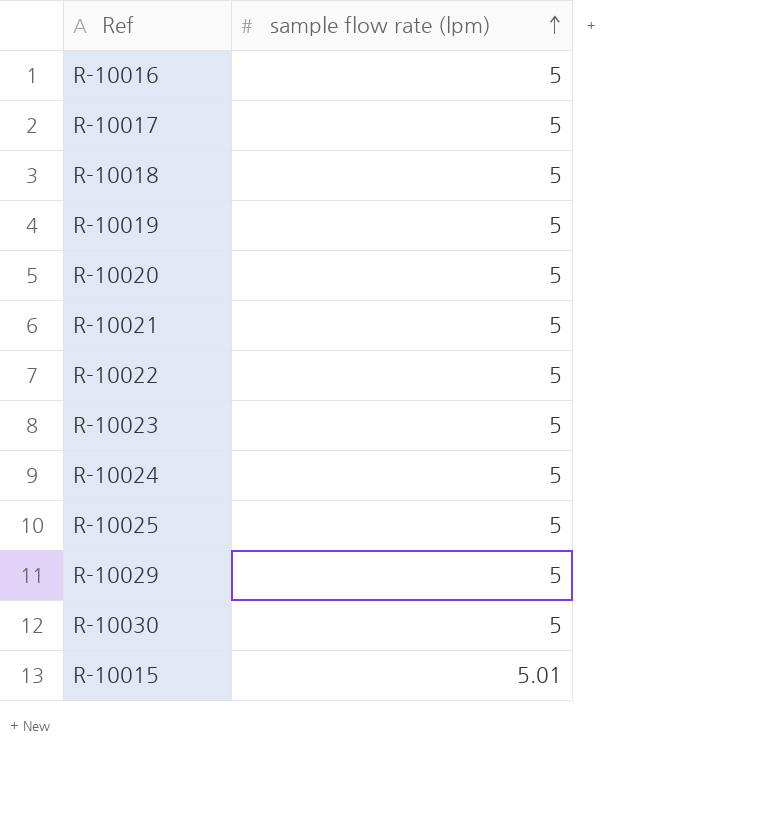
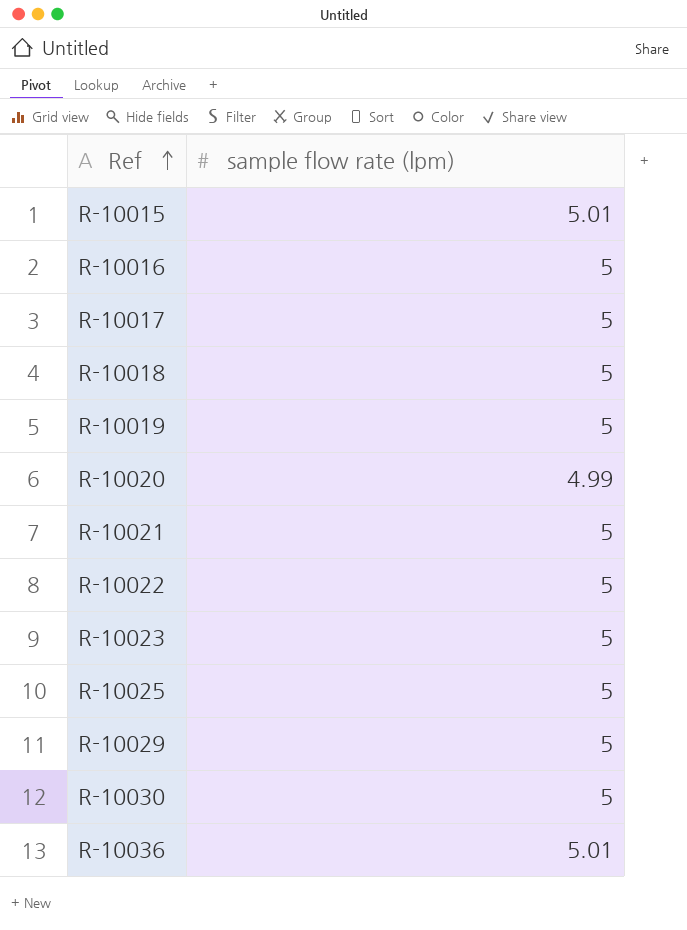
row order: sample flow rate (lpm) ascending -> Ref ascending
row R-10024: 5 -> none
R-10020 | sample flow rate (lpm): 5 -> 4.99
row R-10036: none -> 5.01

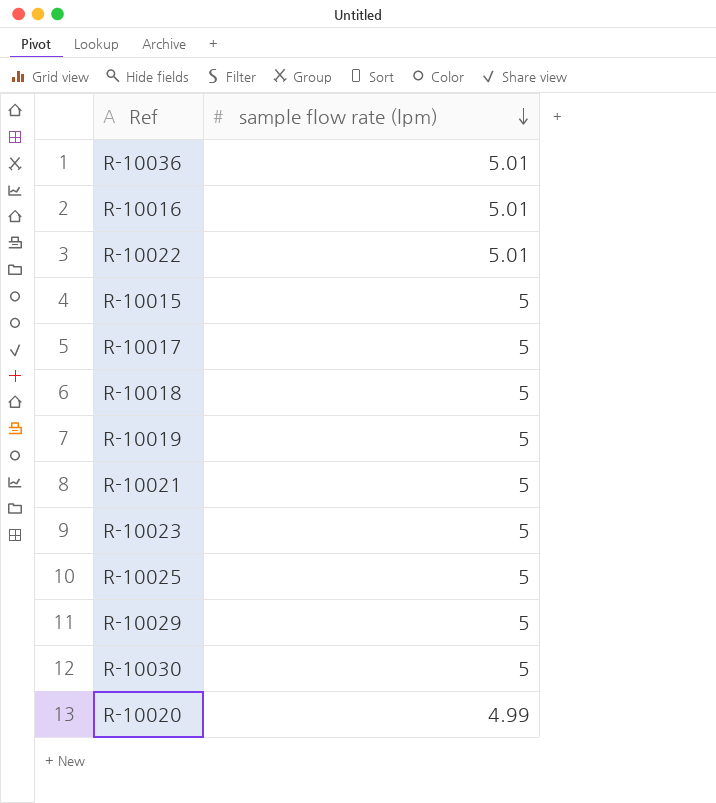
row order: Ref ascending -> sample flow rate (lpm) descending
R-10016 | sample flow rate (lpm): 5 -> 5.01
R-10022 | sample flow rate (lpm): 5 -> 5.01
R-10015 | sample flow rate (lpm): 5.01 -> 5

